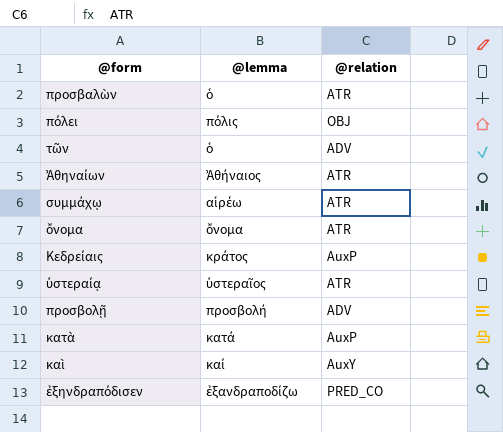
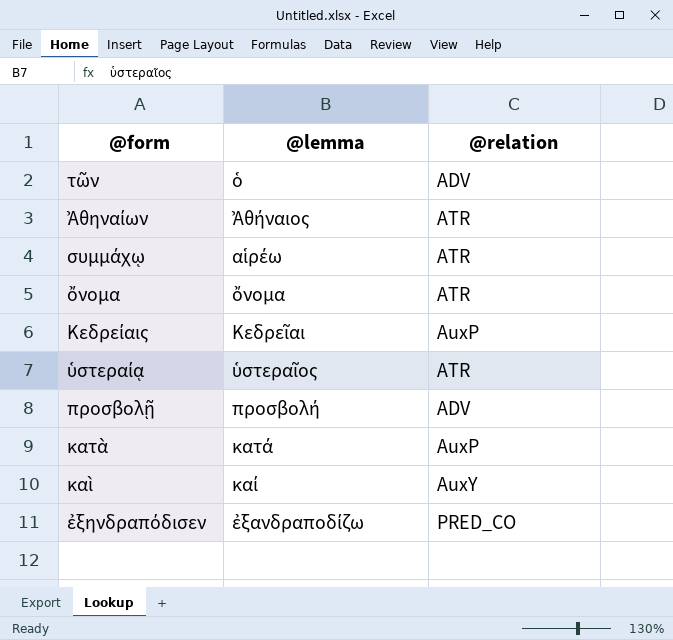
row προσβαλὼν: ὁ | ATR -> none
row πόλει: πόλις | OBJ -> none
Κεδρείαις | @lemma: κράτος -> Κεδρεῖαι

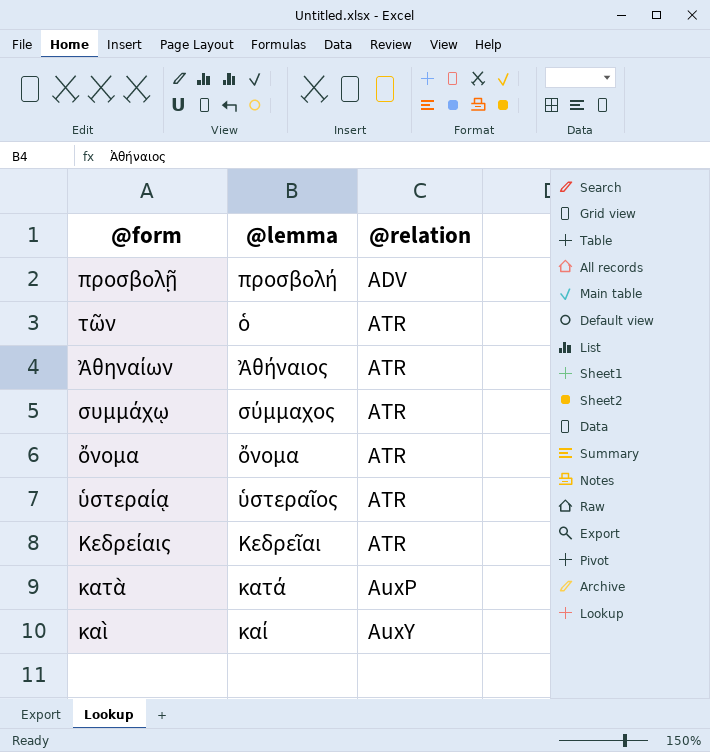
row order: none -> @relation ascending
row ἐξηνδραπόδισεν: ἐξανδραποδίζω | PRED_CO -> none
τῶν | @relation: ADV -> ATR
συμμάχῳ | @lemma: αἱρέω -> σύμμαχος
Κεδρείαις | @relation: AuxP -> ATR

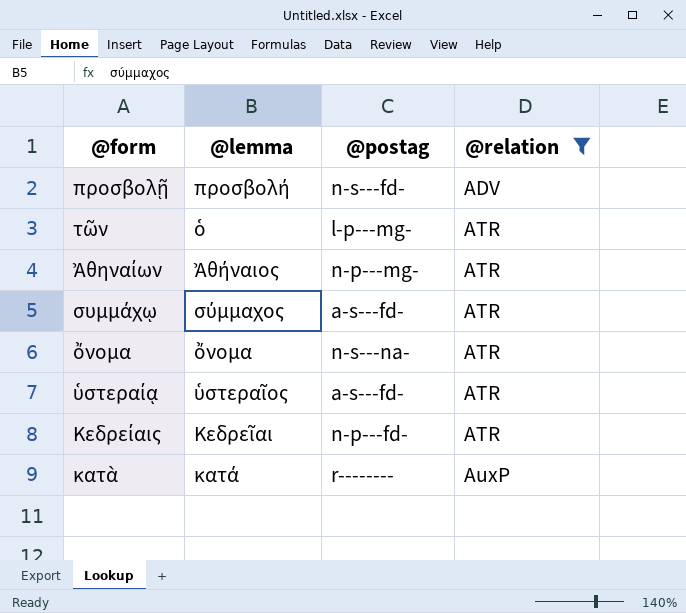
filter: none -> @relation != AuxY
column @postag | position: none -> 3

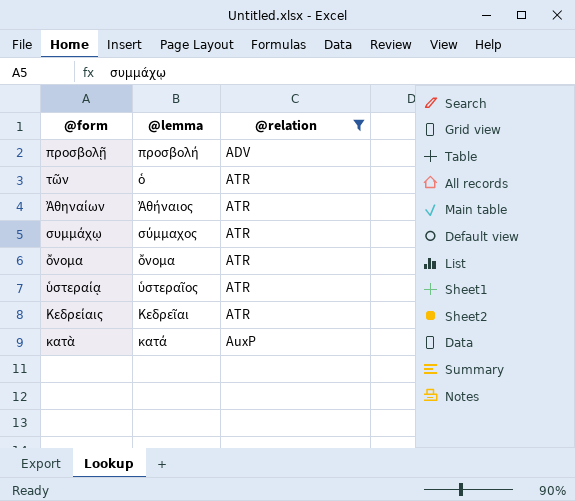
column @postag | position: 3 -> none

